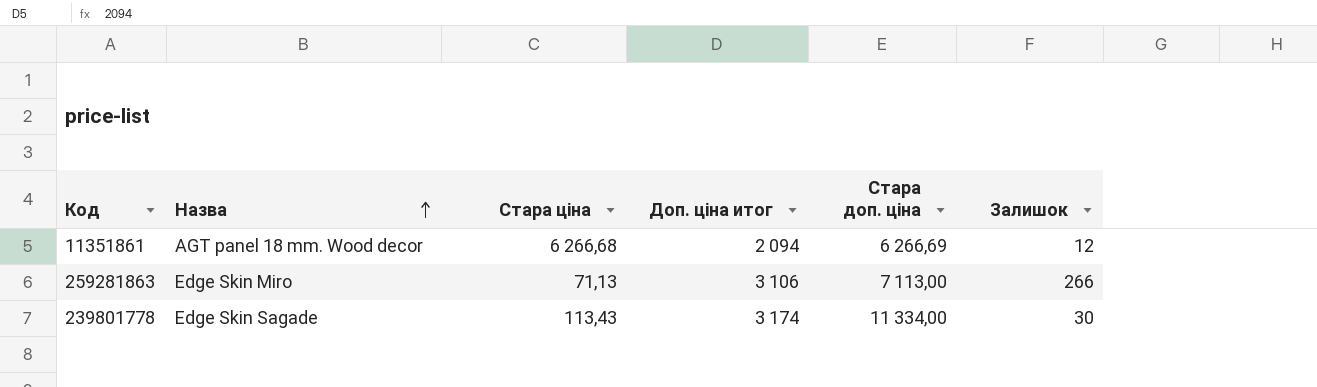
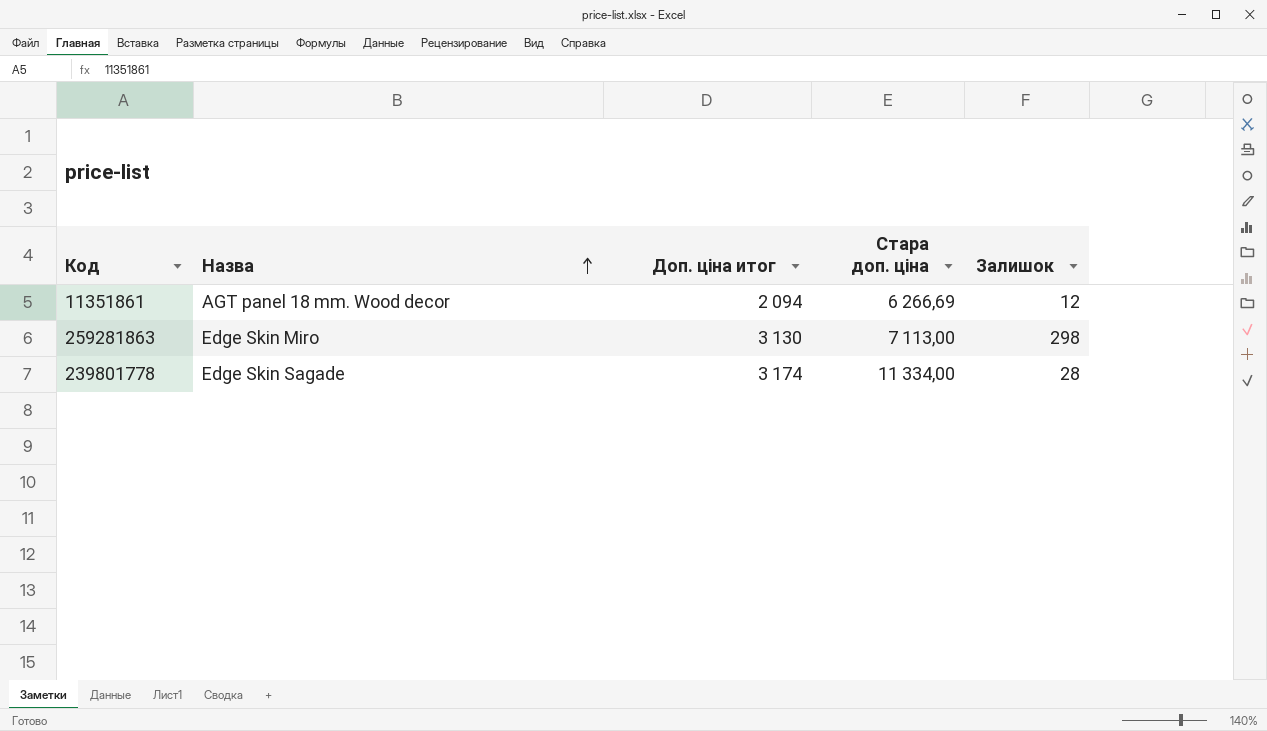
column Стара ціна | position: 3 -> none
259281863 | Доп. ціна итог: 3 106 -> 3 130
259281863 | Залишок: 266 -> 298
239801778 | Залишок: 30 -> 28

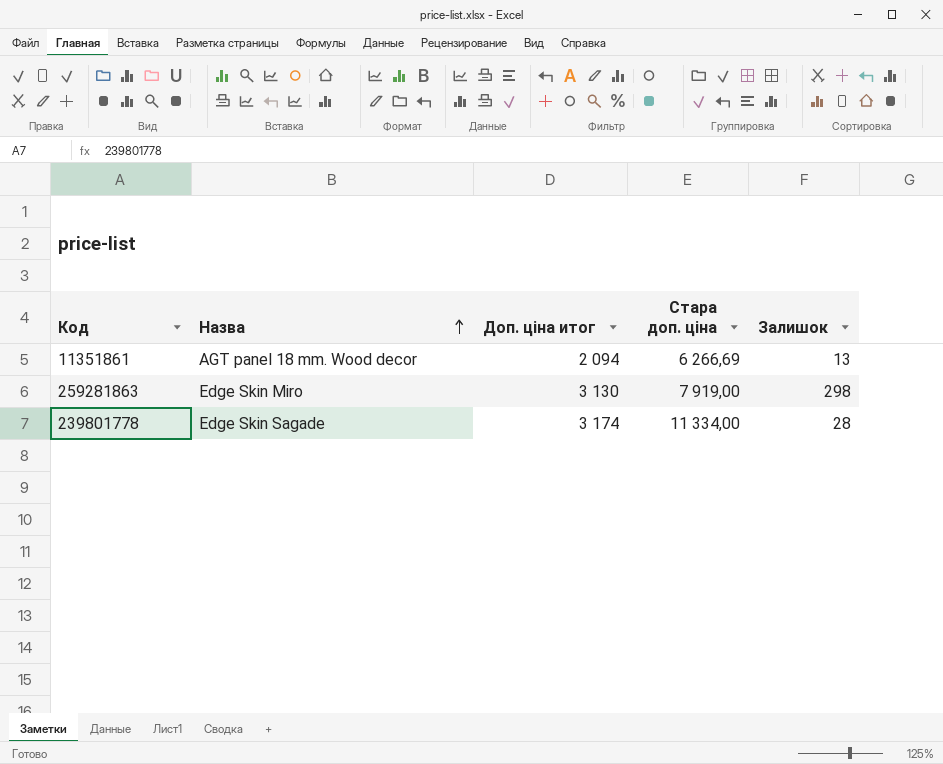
11351861 | Залишок: 12 -> 13
259281863 | Стара доп. ціна: 7 113,00 -> 7 919,00

